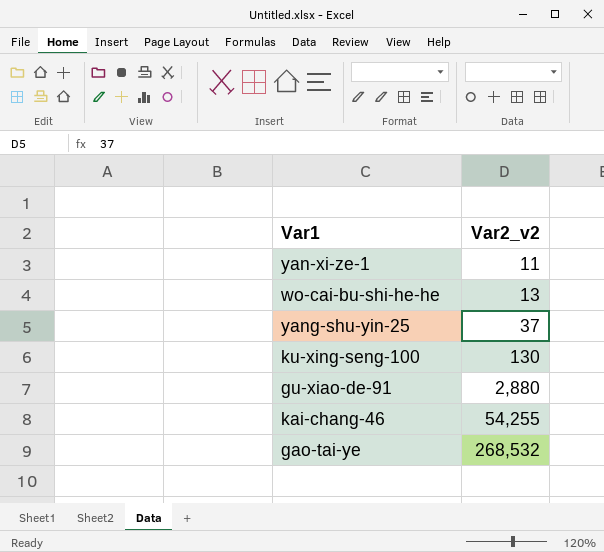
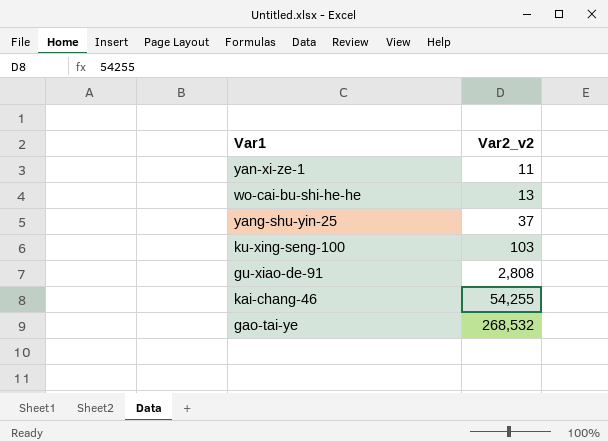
ku-xing-seng-100 | Var2_v2: 130 -> 103
gu-xiao-de-91 | Var2_v2: 2,880 -> 2,808

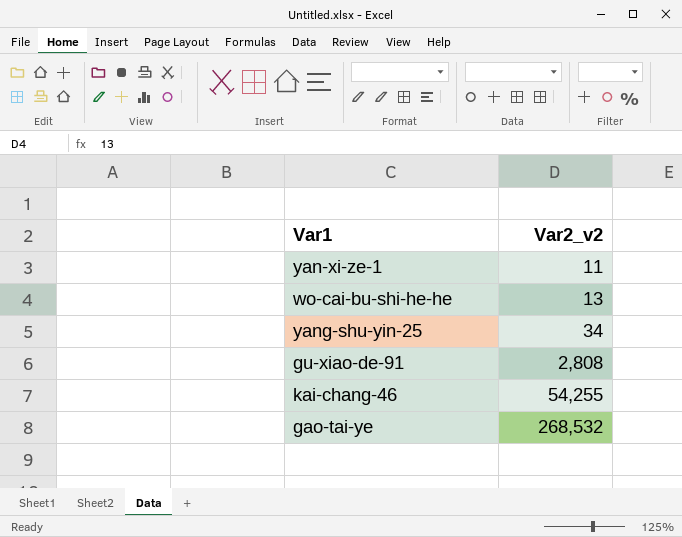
row ku-xing-seng-100: 103 -> none
yang-shu-yin-25 | Var2_v2: 37 -> 34

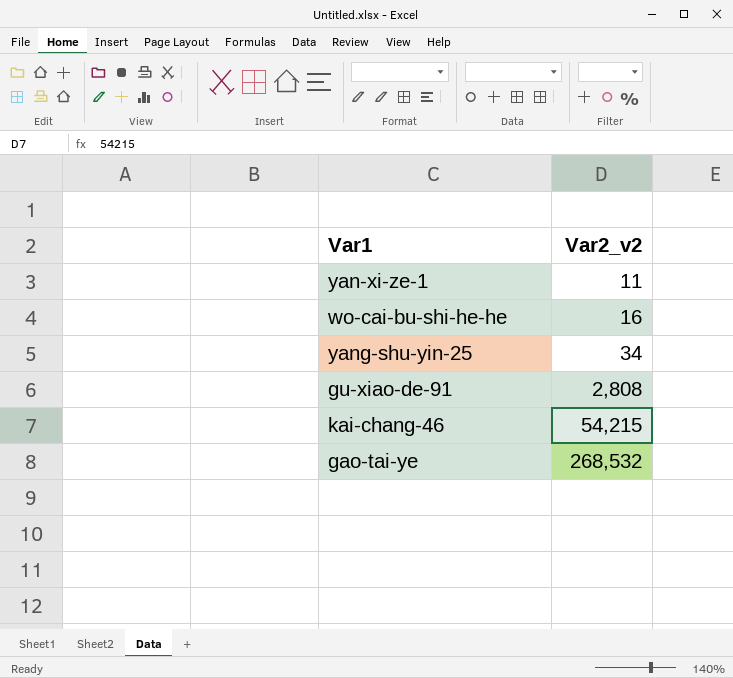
wo-cai-bu-shi-he-he | Var2_v2: 13 -> 16
kai-chang-46 | Var2_v2: 54,255 -> 54,215

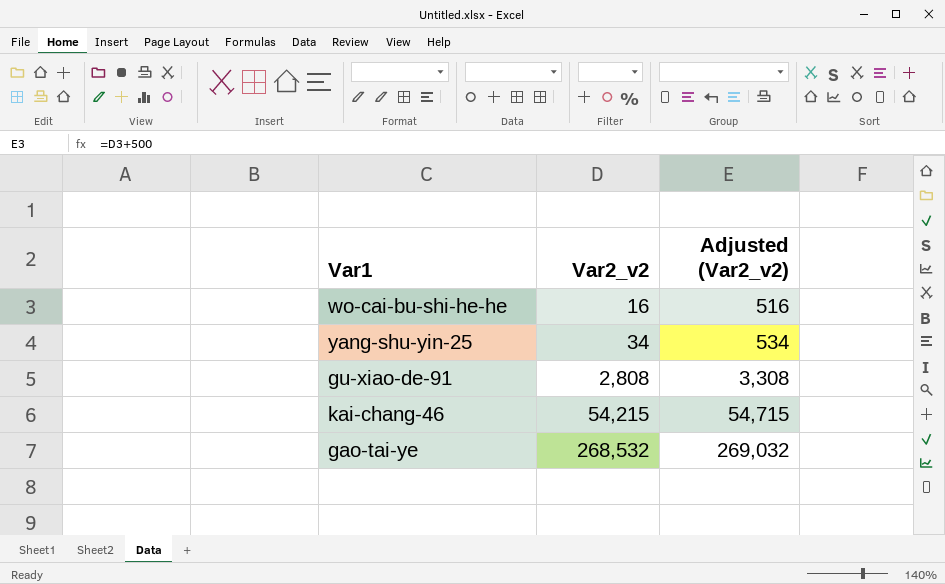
column Adjusted (Var2_v2) | formula: none -> [Var2_v2] + 500
row yan-xi-ze-1: 11 -> none

